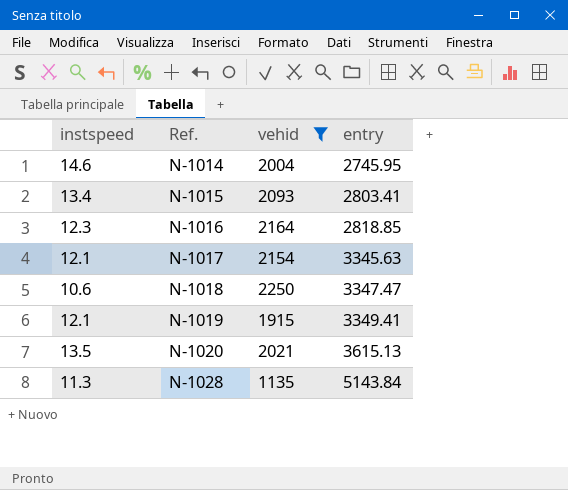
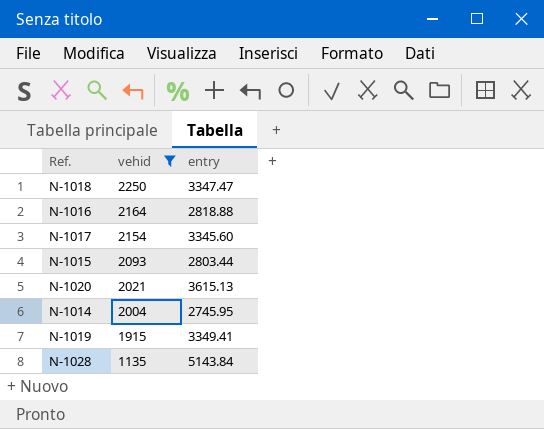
row order: Ref. ascending -> vehid descending
column instspeed | position: 1 -> none
N-1016 | entry: 2818.85 -> 2818.88
N-1017 | entry: 3345.63 -> 3345.60
N-1015 | entry: 2803.41 -> 2803.44

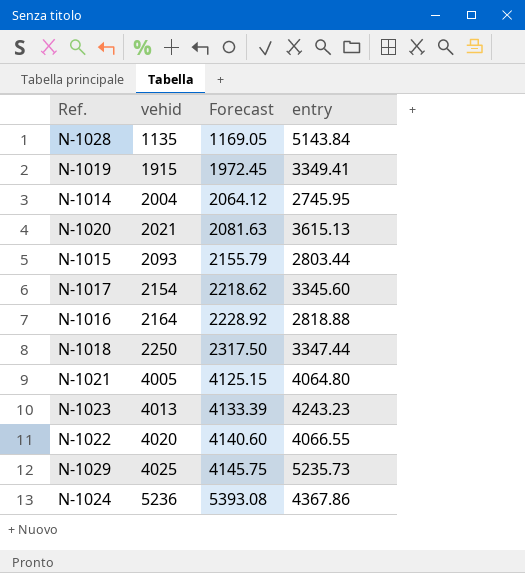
filter: vehid <= 2250 -> none
row order: vehid descending -> vehid ascending
column Forecast | formula: none -> [vehid] * 1.03
N-1018 | entry: 3347.47 -> 3347.44

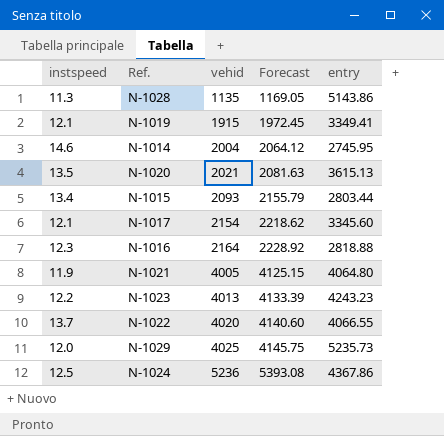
column instspeed | position: none -> 1
row N-1018: 2250 | 2317.50 | 3347.44 -> none
N-1028 | entry: 5143.84 -> 5143.86

